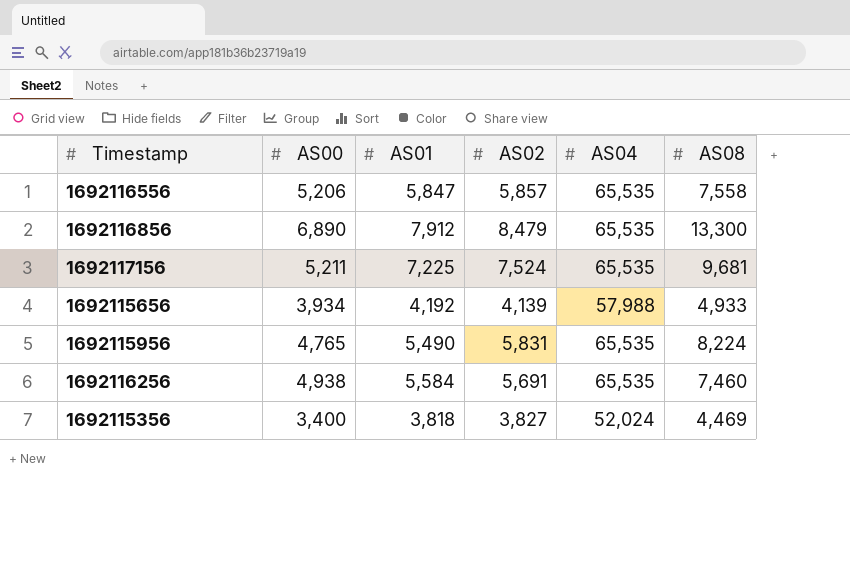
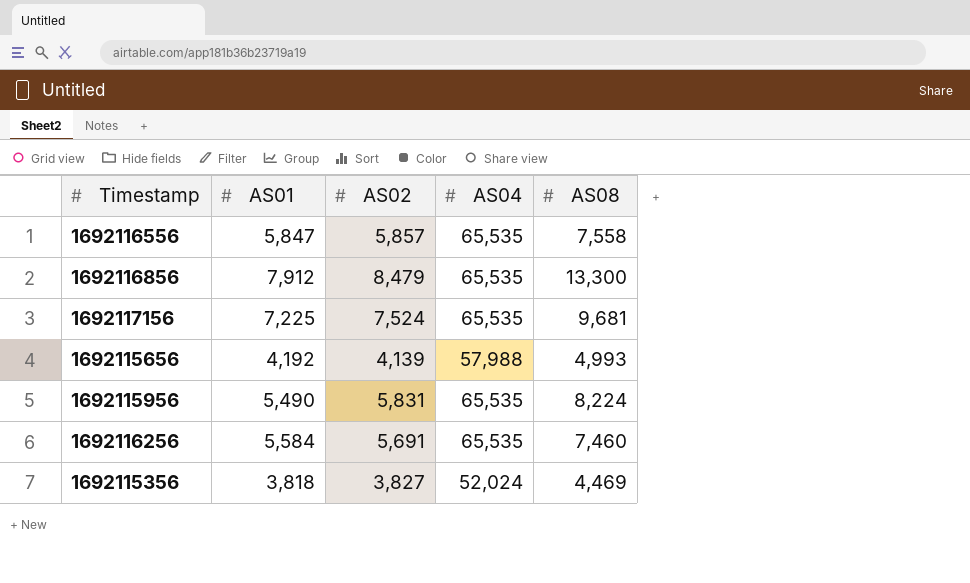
column AS00 | position: 2 -> none
1692115656 | AS08: 4,933 -> 4,993

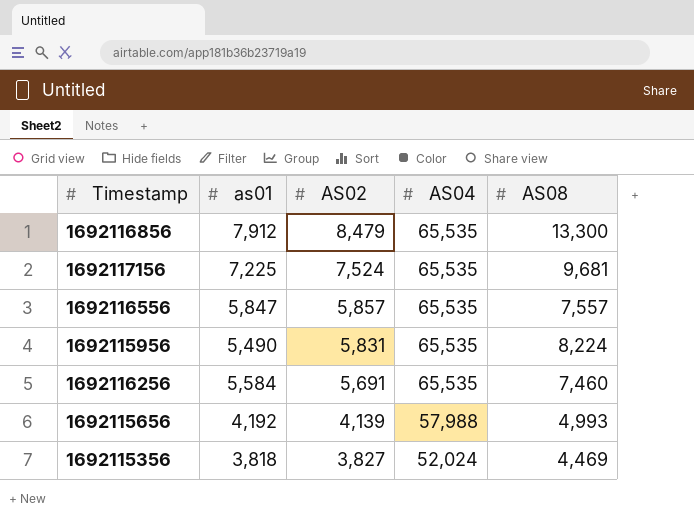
row order: none -> AS02 descending
column name: AS01 -> as01
1692116556 | AS08: 7,558 -> 7,557

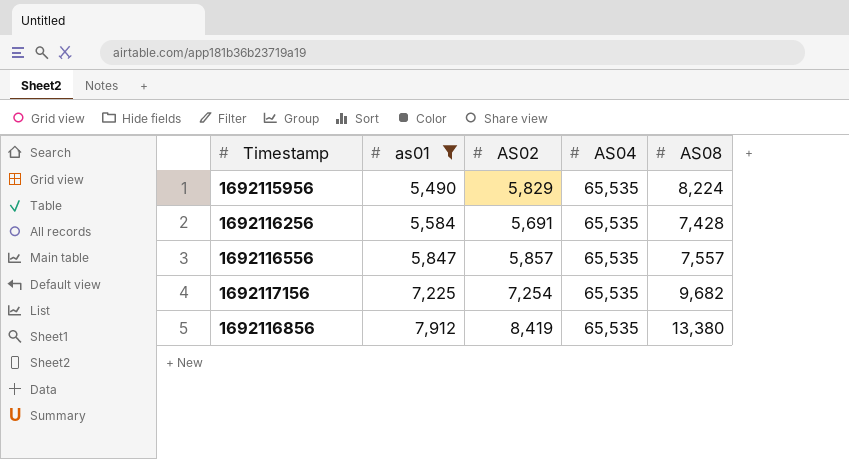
filter: none -> as01 >= 5,490
row order: AS02 descending -> as01 ascending
1692115956 | AS02: 5,831 -> 5,829
1692116256 | AS08: 7,460 -> 7,428
1692117156 | AS02: 7,524 -> 7,254
1692117156 | AS08: 9,681 -> 9,682
1692116856 | AS02: 8,479 -> 8,419
1692116856 | AS08: 13,300 -> 13,380

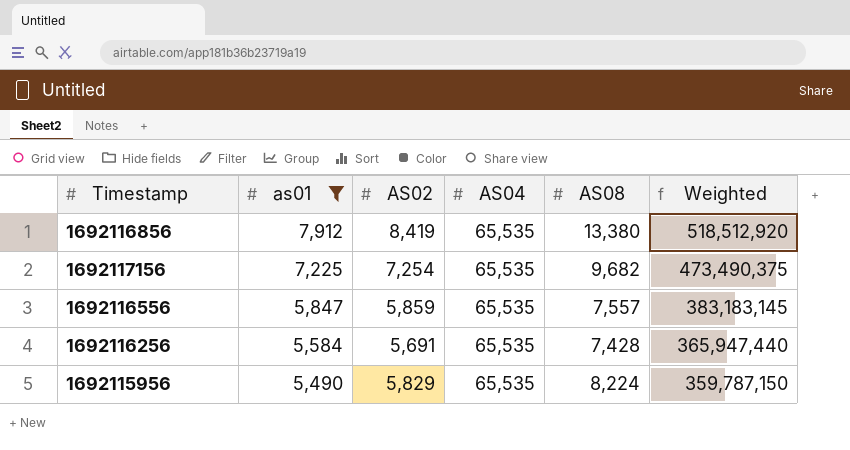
row order: as01 ascending -> as01 descending
column Weighted | formula: none -> [as01] * [AS04]
1692116556 | AS02: 5,857 -> 5,859

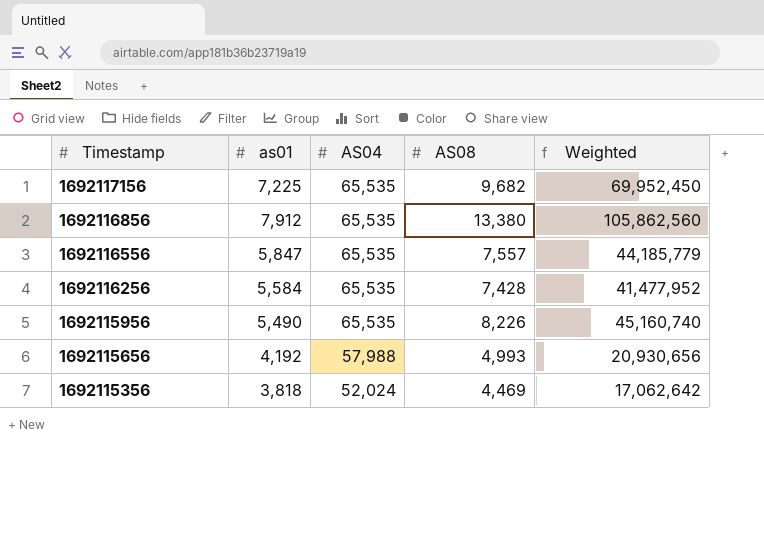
filter: as01 >= 5,490 -> none
row order: as01 descending -> Timestamp descending
column AS02 | position: 3 -> none
column Weighted | formula: [as01] * [AS04] -> [as01] * [AS08]
1692115956 | AS08: 8,224 -> 8,226

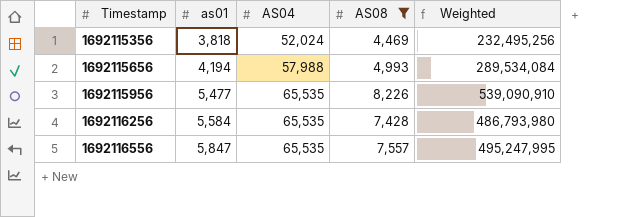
filter: none -> AS08 <= 8,226
row order: Timestamp descending -> Timestamp ascending
column Weighted | formula: [as01] * [AS08] -> [AS04] * [AS08]
1692115656 | as01: 4,192 -> 4,194
1692115956 | as01: 5,490 -> 5,477

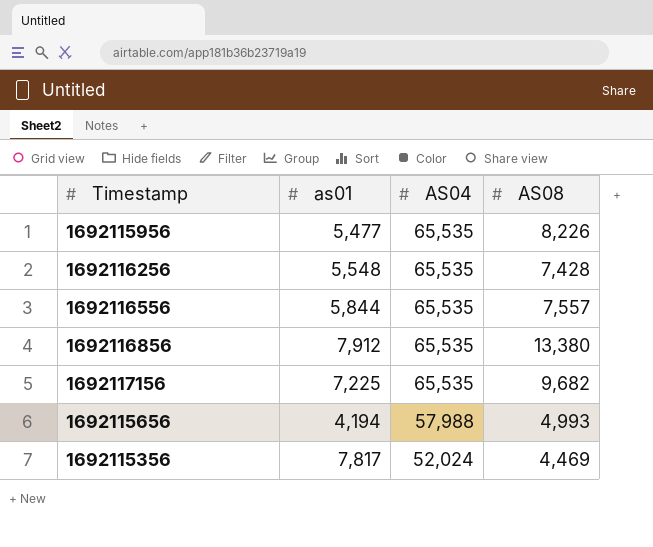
filter: AS08 <= 8,226 -> none
row order: Timestamp ascending -> AS04 descending
column Weighted | formula: [AS04] * [AS08] -> none
1692116256 | as01: 5,584 -> 5,548
1692116556 | as01: 5,847 -> 5,844
1692115356 | as01: 3,818 -> 7,817

